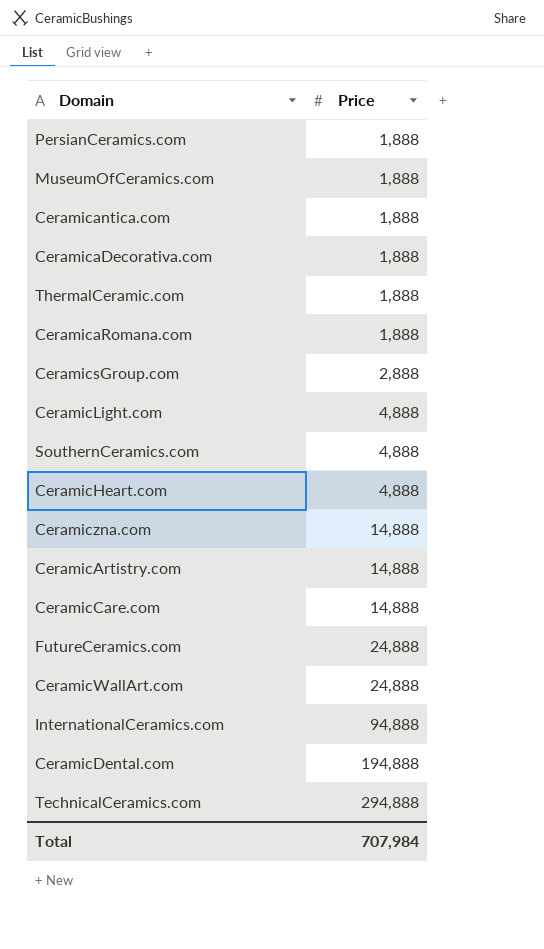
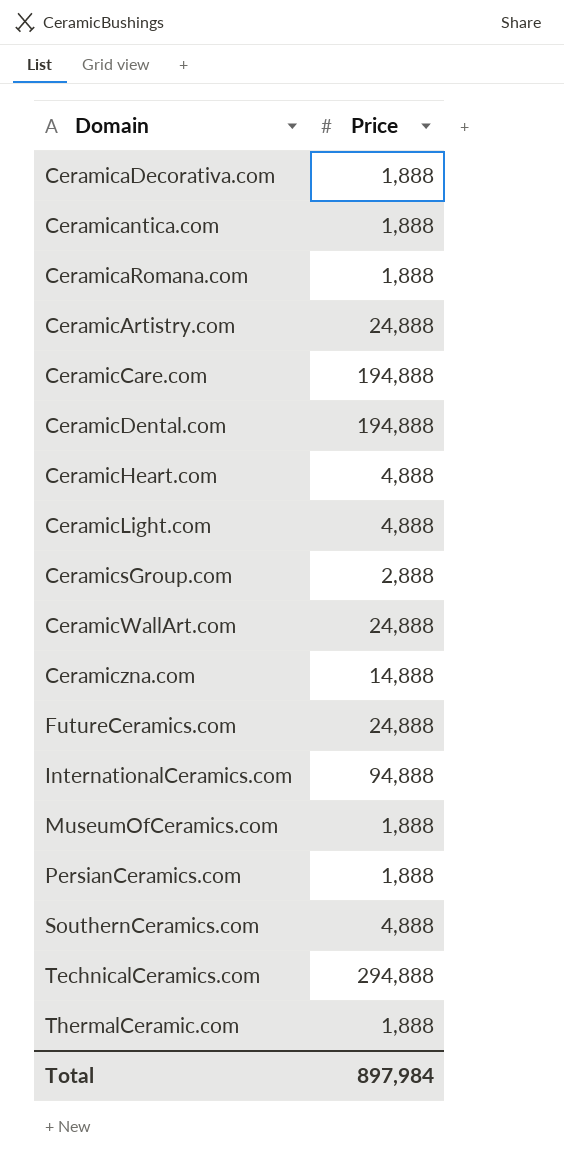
row order: Price ascending -> Domain ascending
CeramicArtistry.com | Price: 14,888 -> 24,888
CeramicCare.com | Price: 14,888 -> 194,888
Total | Price: 707,984 -> 897,984

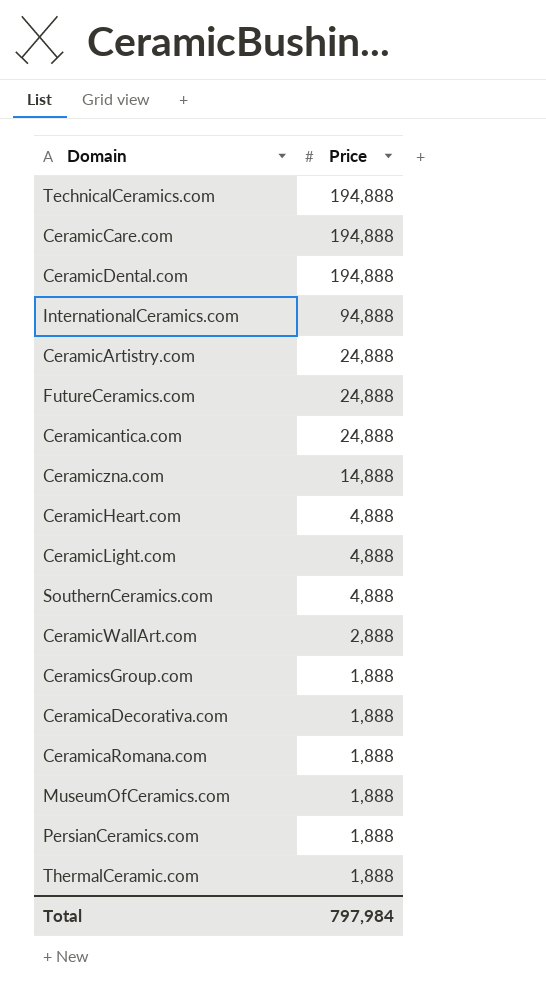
row order: Domain ascending -> Price descending
TechnicalCeramics.com | Price: 294,888 -> 194,888
Ceramicantica.com | Price: 1,888 -> 24,888
CeramicWallArt.com | Price: 24,888 -> 2,888
CeramicsGroup.com | Price: 2,888 -> 1,888
Total | Price: 897,984 -> 797,984

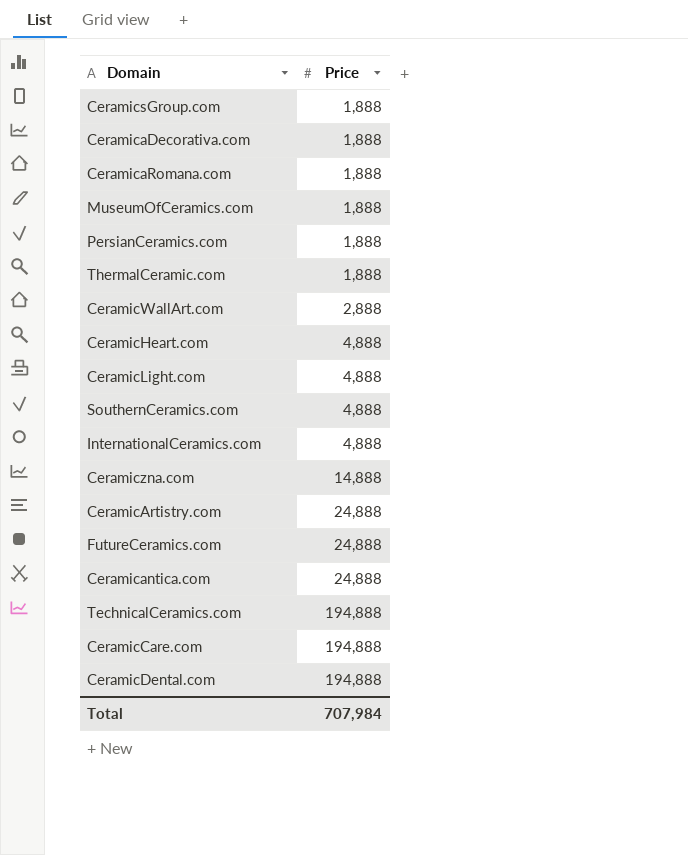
row order: Price descending -> Price ascending
InternationalCeramics.com | Price: 94,888 -> 4,888
Total | Price: 797,984 -> 707,984

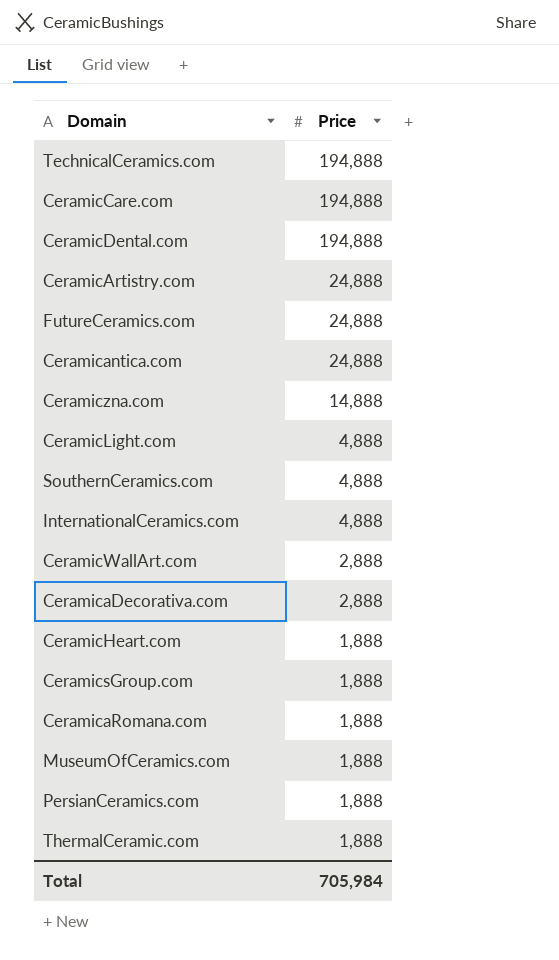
row order: Price ascending -> Price descending
CeramicaDecorativa.com | Price: 1,888 -> 2,888
CeramicHeart.com | Price: 4,888 -> 1,888
Total | Price: 707,984 -> 705,984

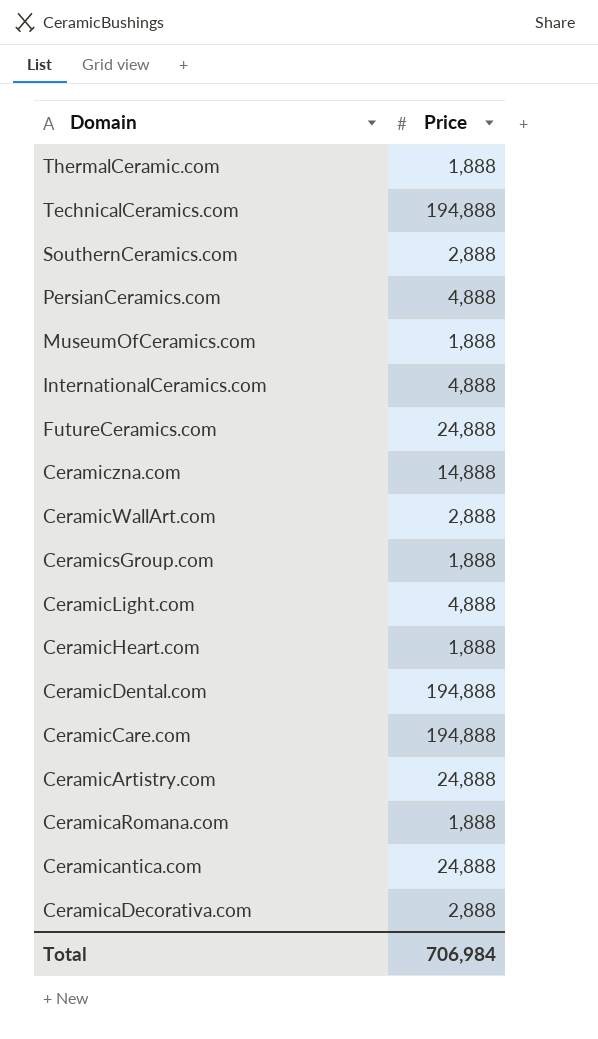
row order: Price descending -> Domain descending
SouthernCeramics.com | Price: 4,888 -> 2,888
PersianCeramics.com | Price: 1,888 -> 4,888
Total | Price: 705,984 -> 706,984

